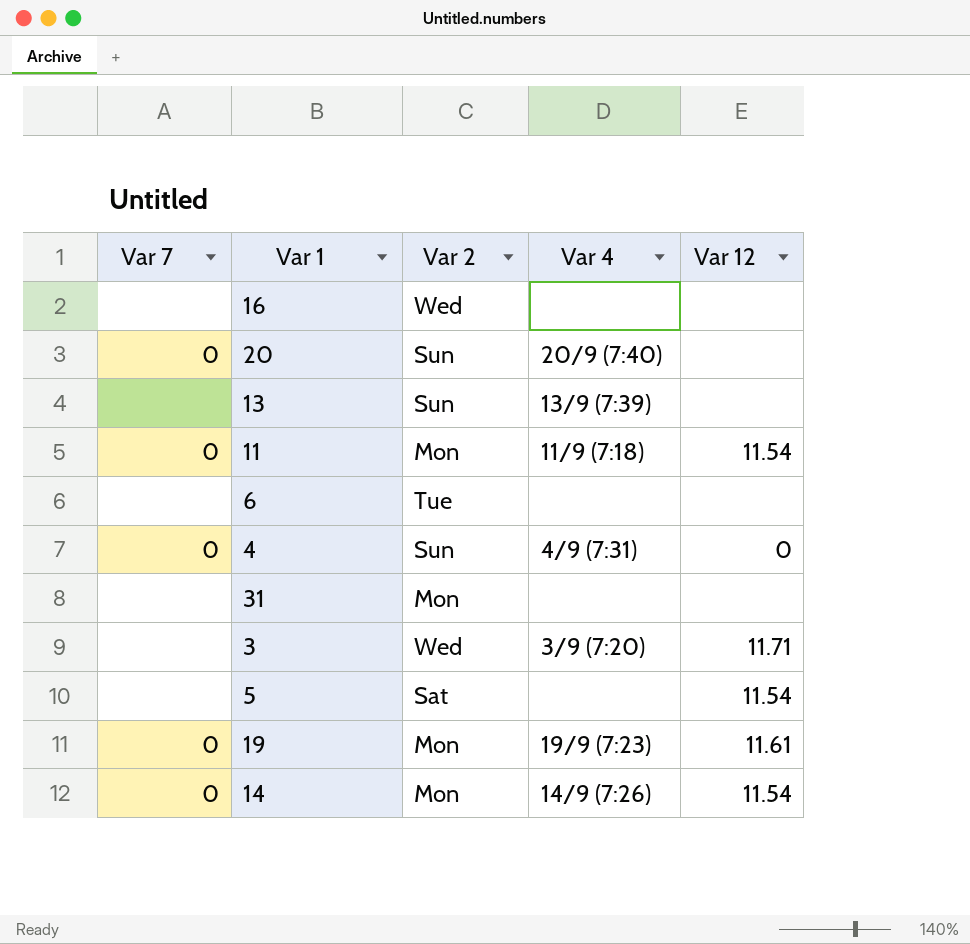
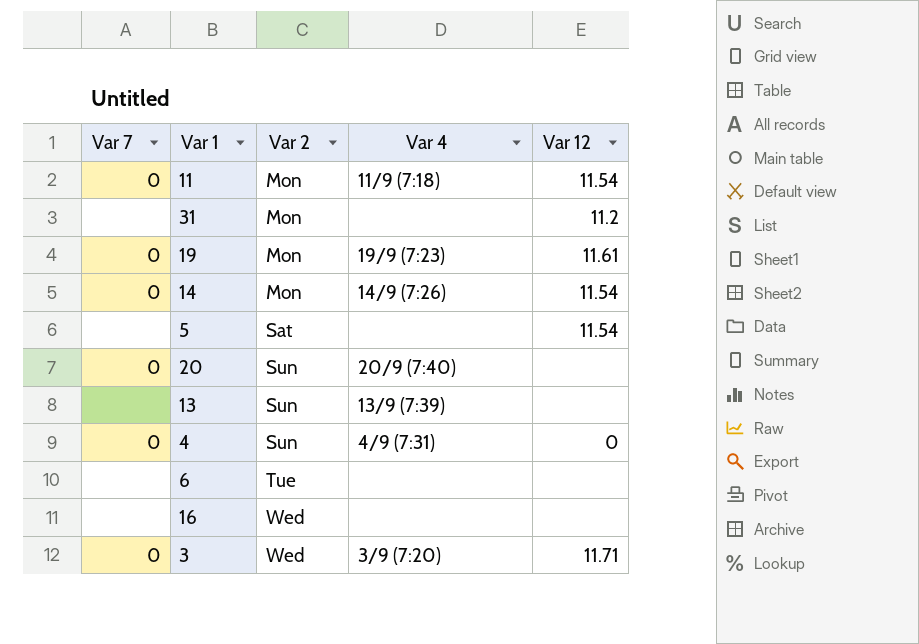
row order: none -> Var 2 ascending
31 | Var 12: none -> 11.2
3 | Var 7: none -> 0

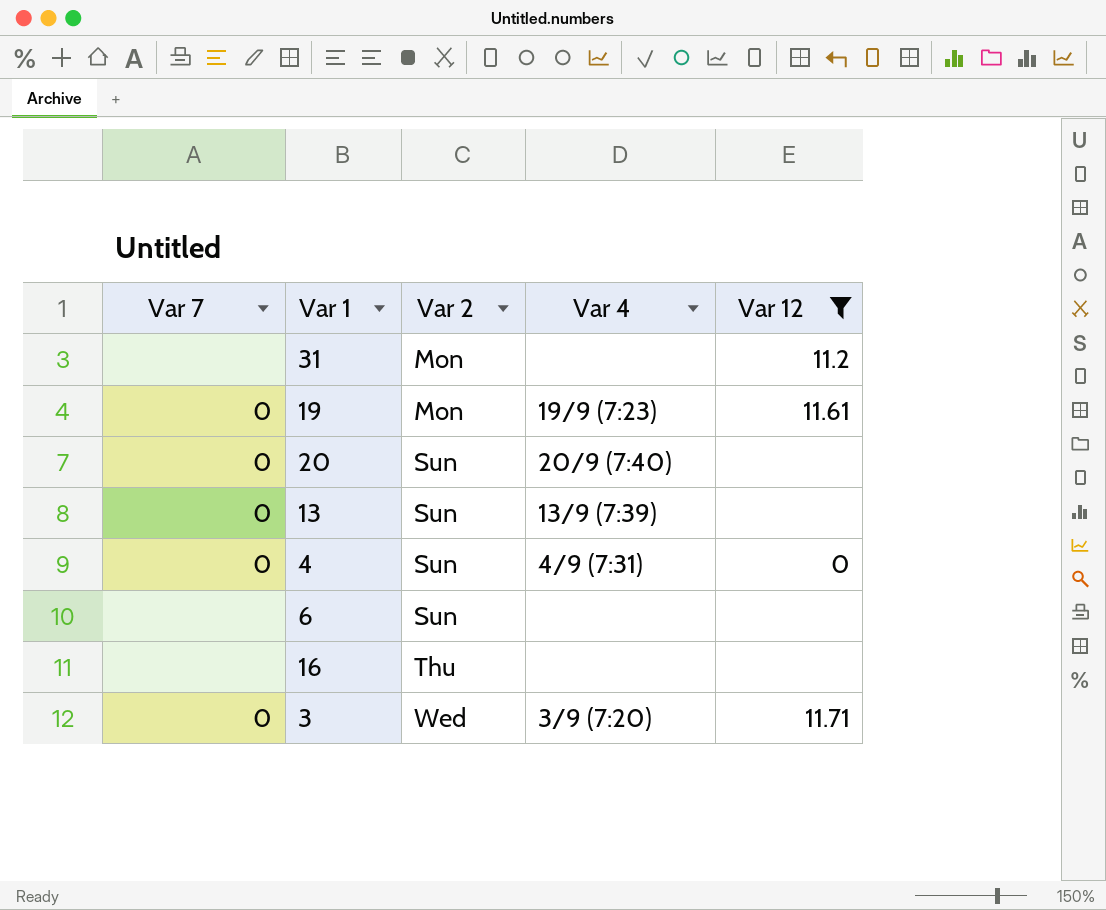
filter: none -> Var 12 != 11.54
13 | Var 7: none -> 0
6 | Var 2: Tue -> Sun
16 | Var 2: Wed -> Thu

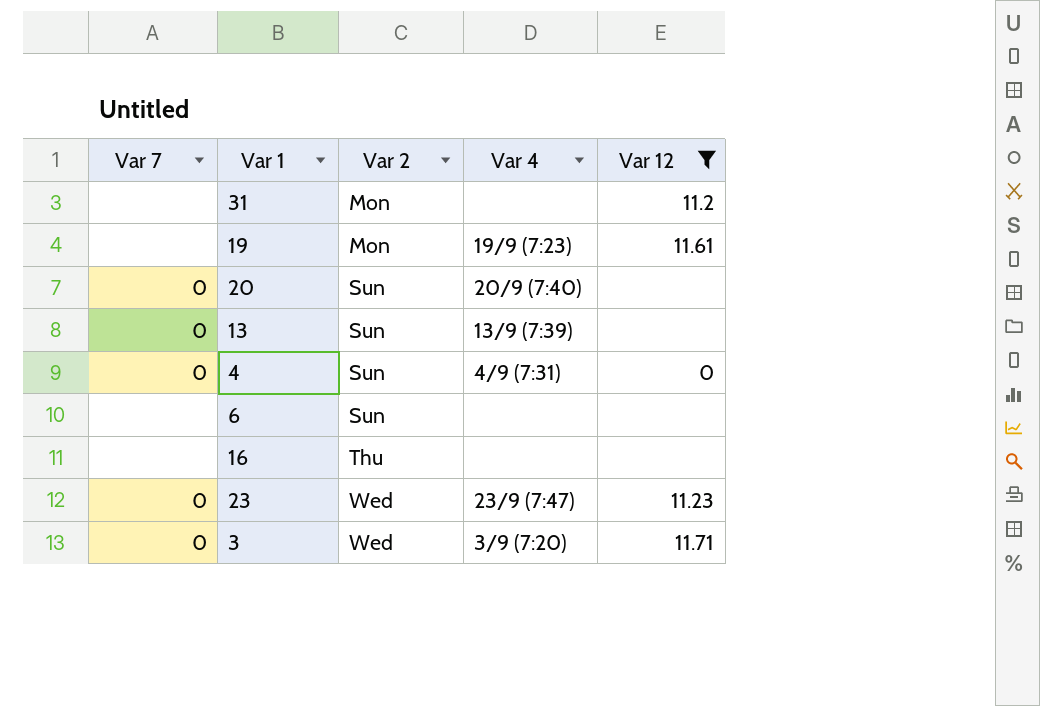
19 | Var 7: 0 -> none
row 23: none -> 0 | Wed | 23/9 (7:47) | 11.23

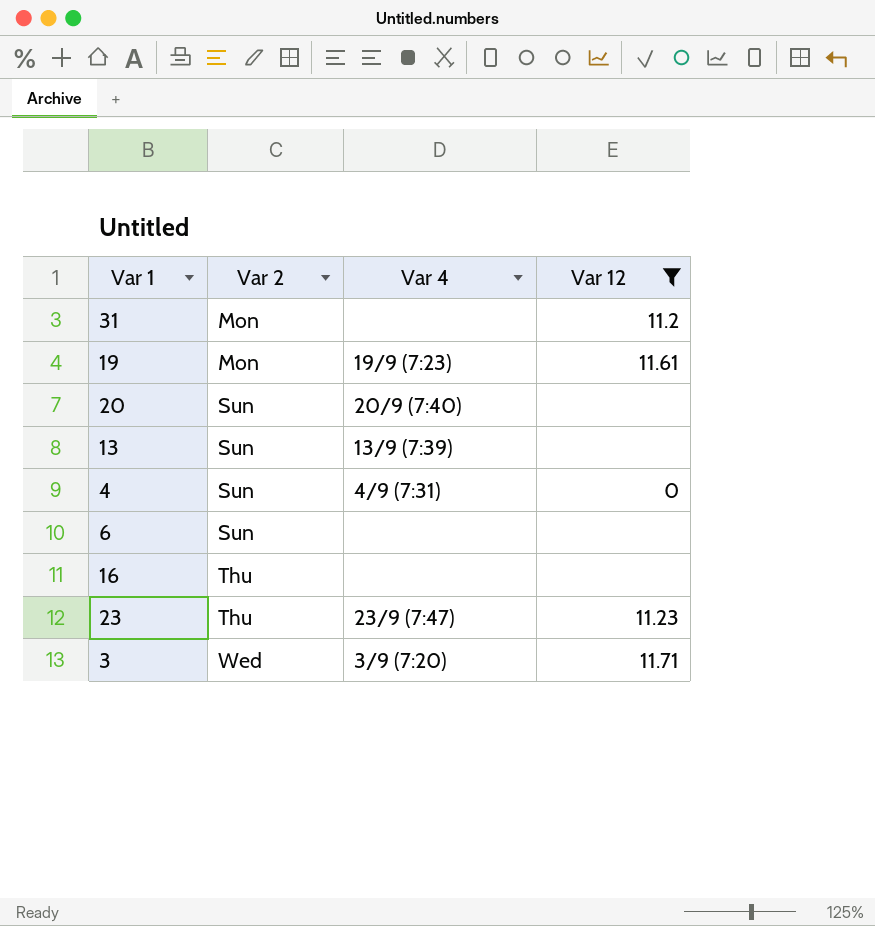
column Var 7 | position: 1 -> none
23 | Var 2: Wed -> Thu

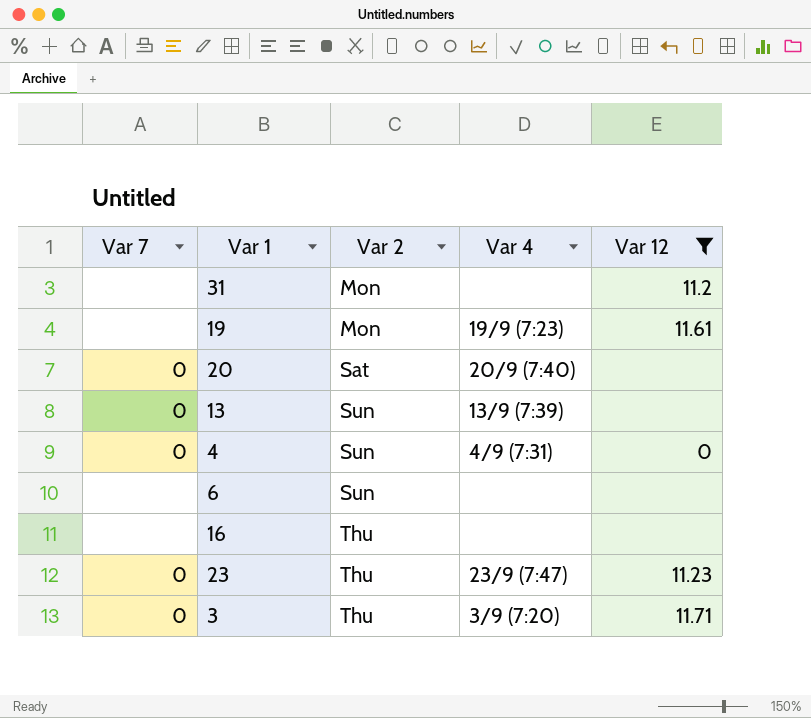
column Var 7 | position: none -> 1
20 | Var 2: Sun -> Sat
3 | Var 2: Wed -> Thu

